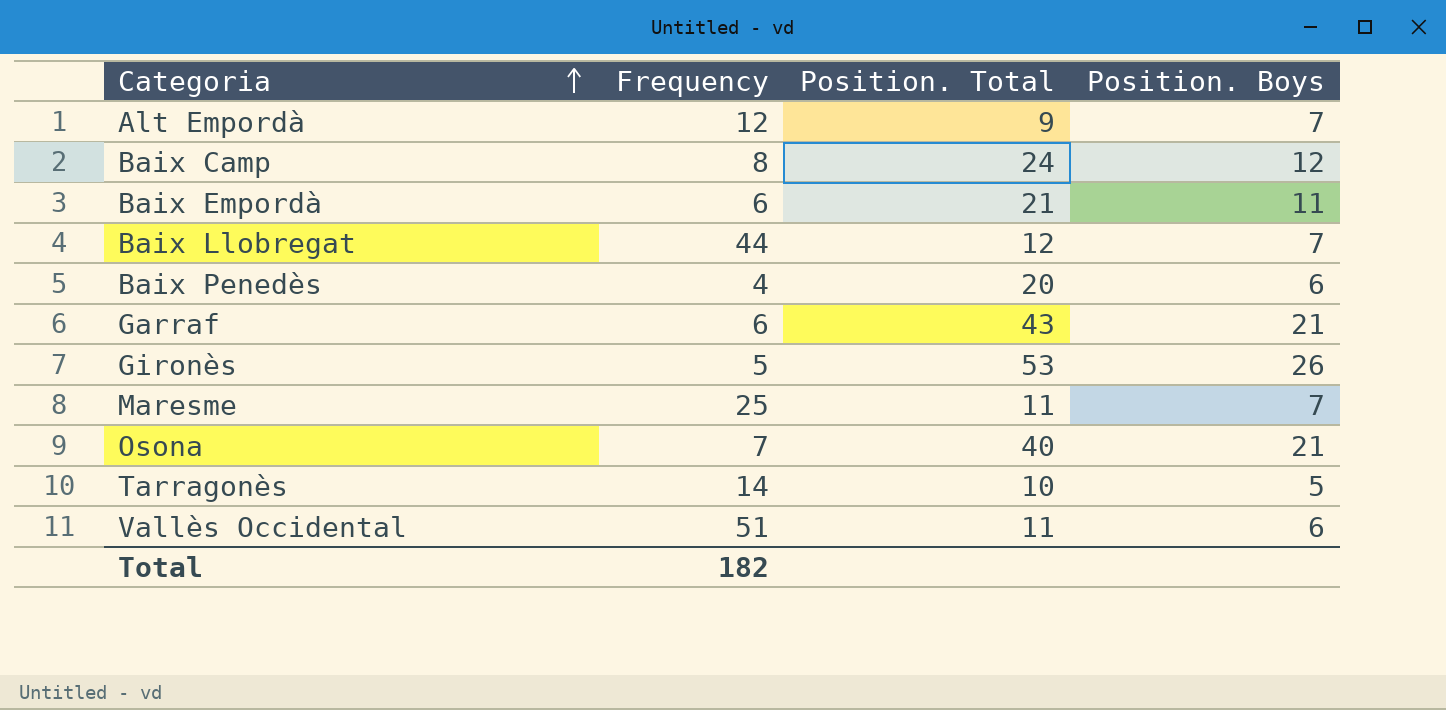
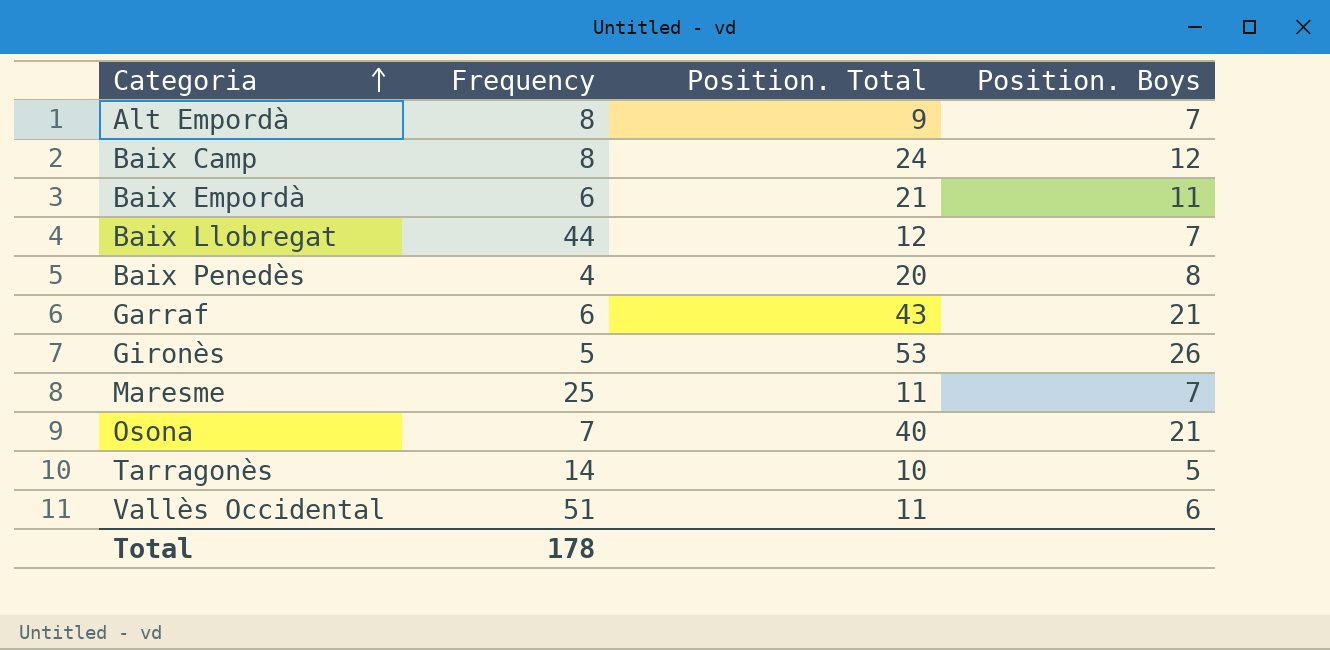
Alt Empordà | Frequency: 12 -> 8
Baix Penedès | Position. Boys: 6 -> 8
Total | Frequency: 182 -> 178

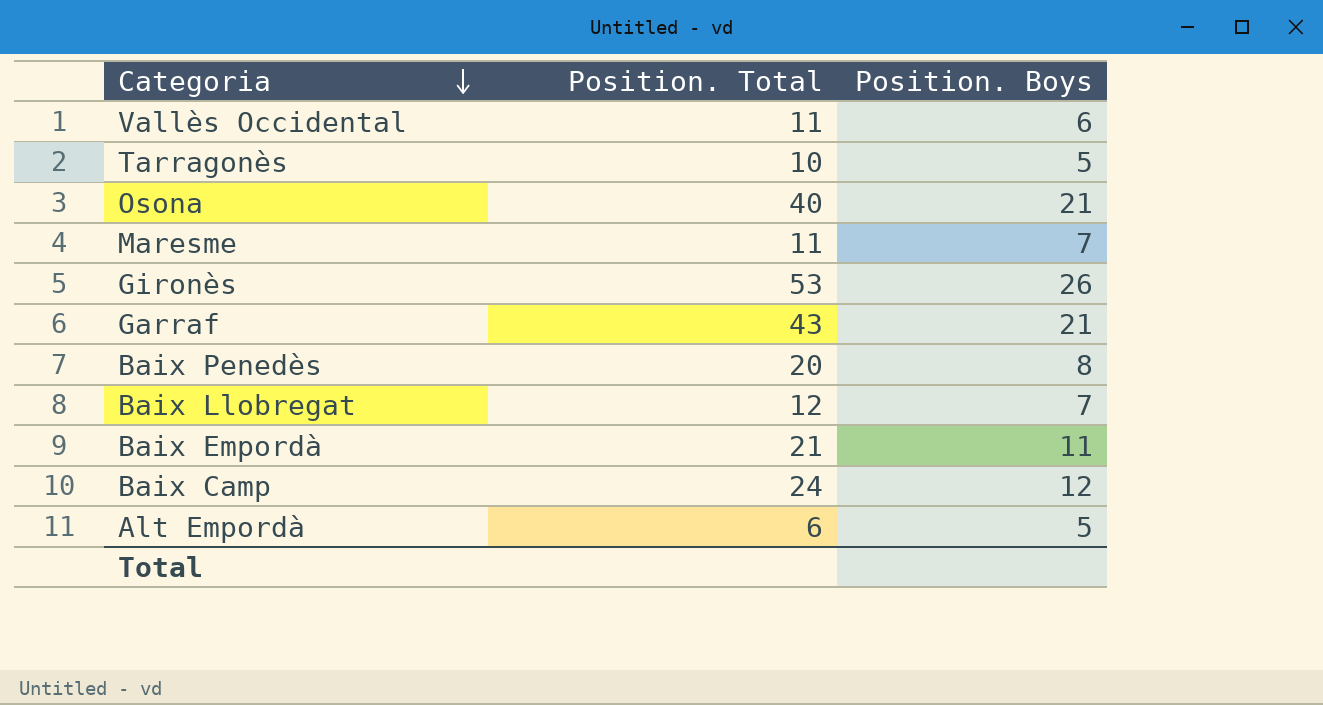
row order: Categoria ascending -> Categoria descending
column Frequency | position: 2 -> none
Alt Empordà | Position. Total: 9 -> 6
Alt Empordà | Position. Boys: 7 -> 5

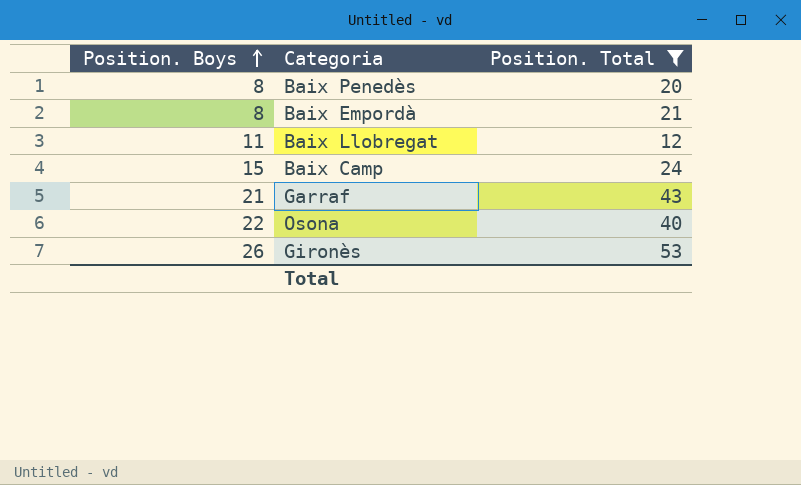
filter: none -> Position. Total >= 12
row order: Categoria descending -> Position. Boys ascending
column Position. Boys | position: 3 -> 1
Baix Empordà | Position. Boys: 11 -> 8
Baix Llobregat | Position. Boys: 7 -> 11
Baix Camp | Position. Boys: 12 -> 15
Osona | Position. Boys: 21 -> 22

